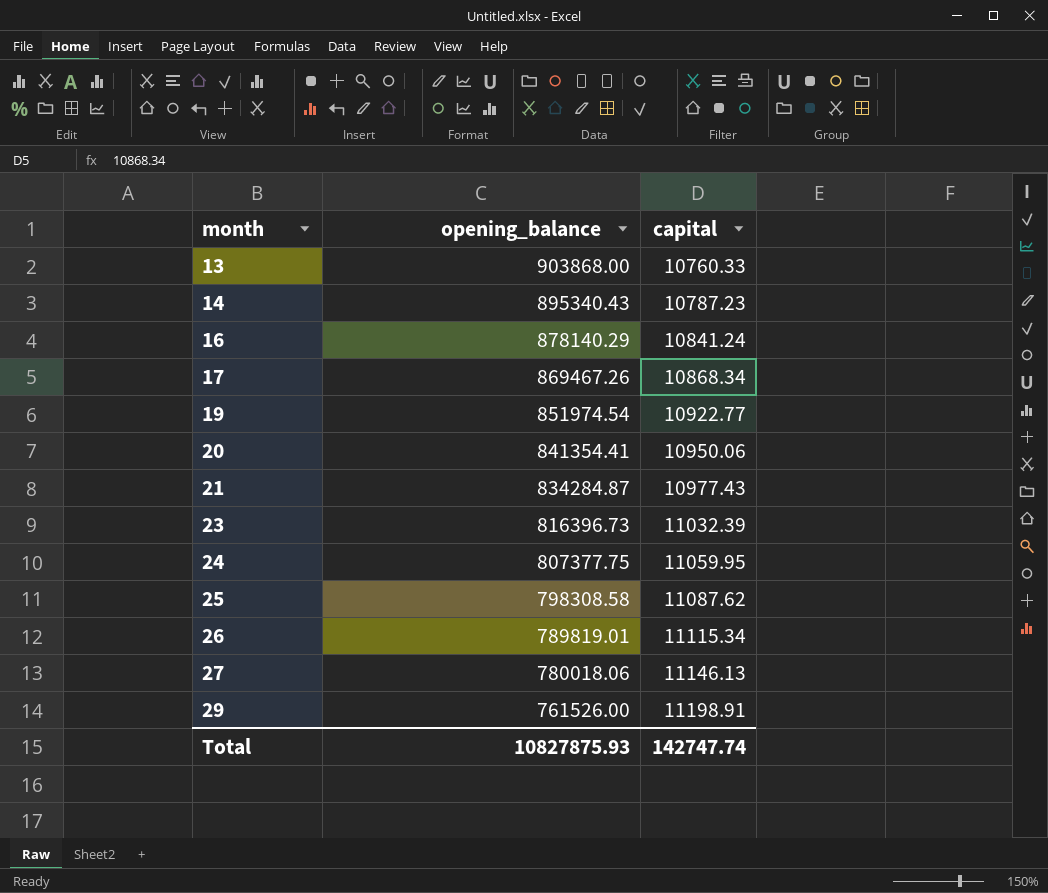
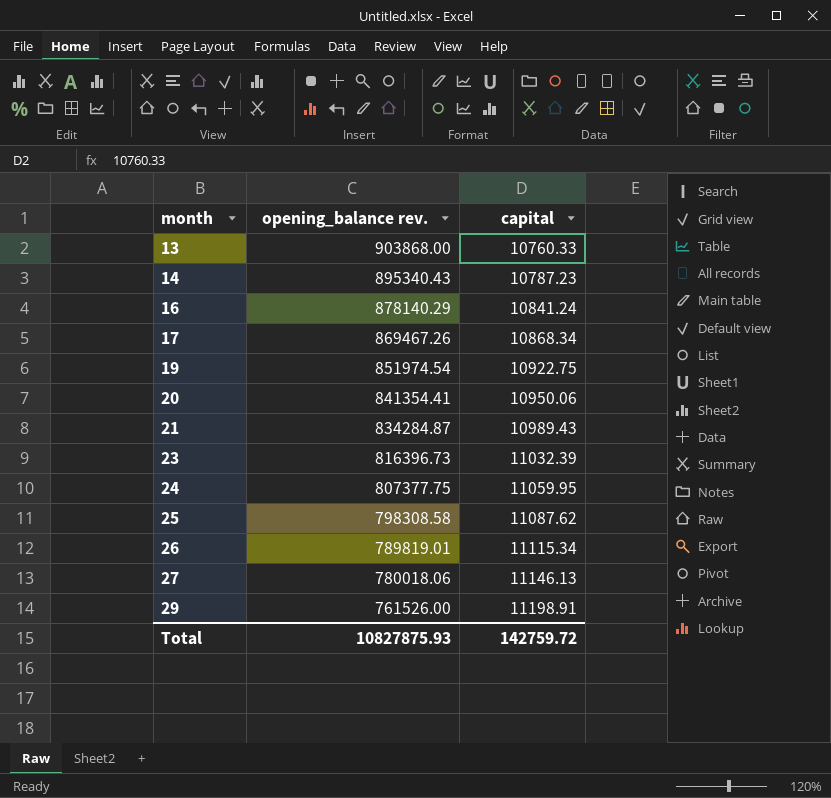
column name: opening_balance -> opening_balance rev.
19 | capital: 10922.77 -> 10922.75
21 | capital: 10977.43 -> 10989.43
Total | capital: 142747.74 -> 142759.72

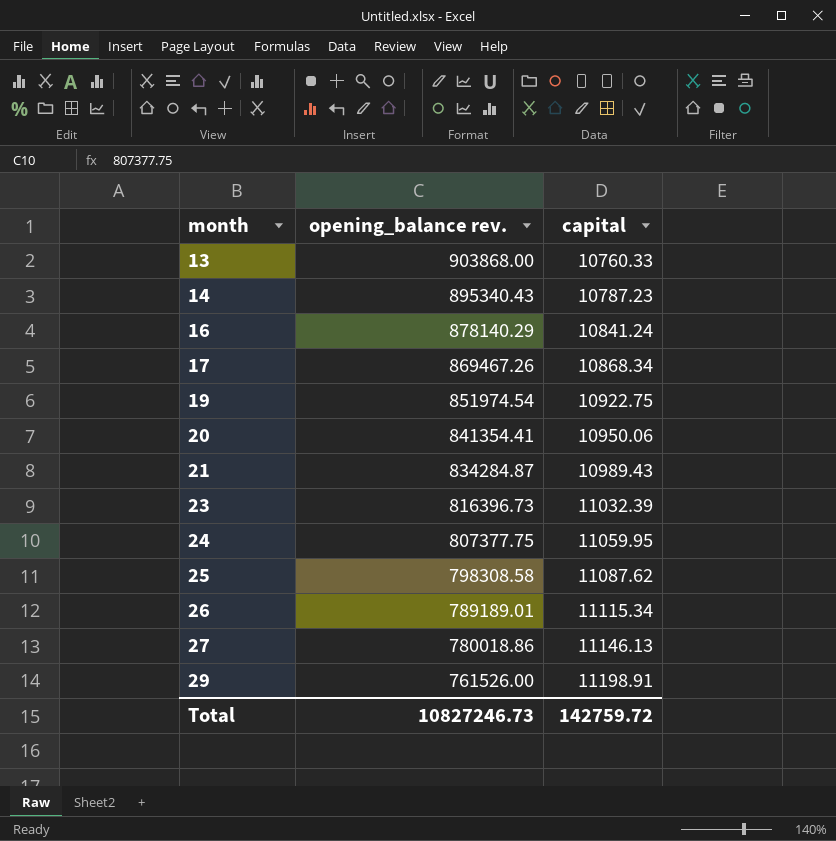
26 | opening_balance rev.: 789819.01 -> 789189.01
27 | opening_balance rev.: 780018.06 -> 780018.86
Total | opening_balance rev.: 10827875.93 -> 10827246.73

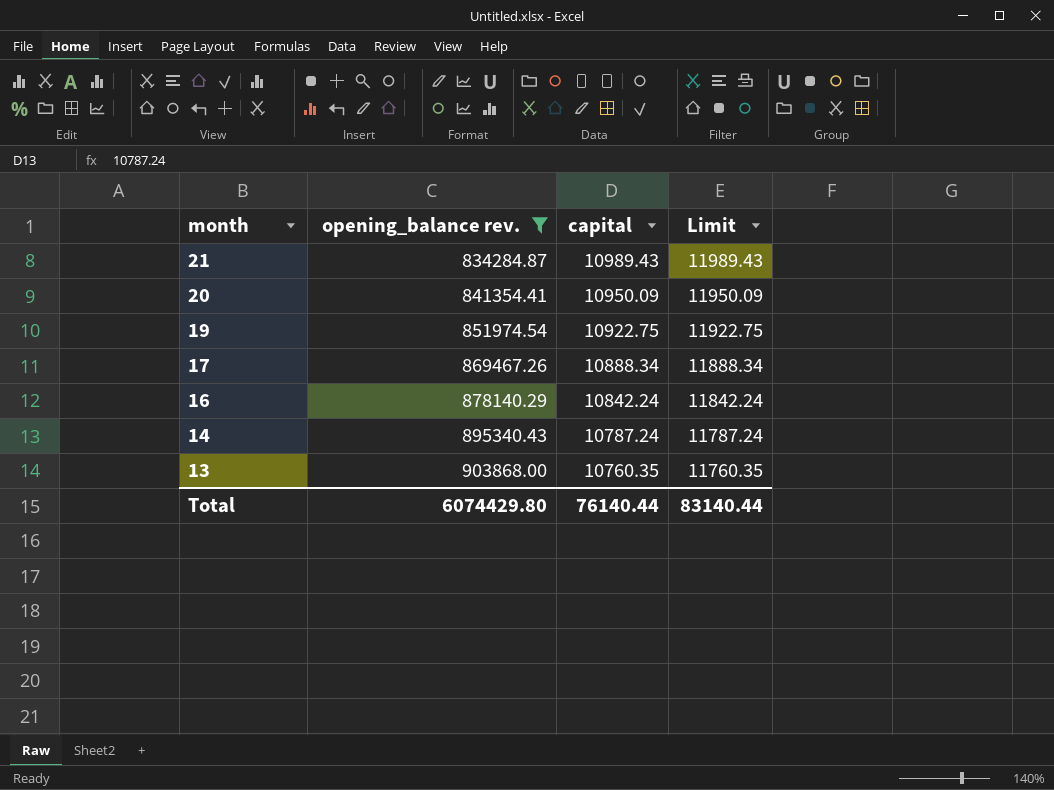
filter: none -> opening_balance rev. >= 834284.87
row order: month ascending -> month descending
column Limit | formula: none -> [capital] + 1000
20 | capital: 10950.06 -> 10950.09
17 | capital: 10868.34 -> 10888.34
16 | capital: 10841.24 -> 10842.24
14 | capital: 10787.23 -> 10787.24
13 | capital: 10760.33 -> 10760.35
Total | opening_balance rev.: 10827246.73 -> 6074429.80
Total | capital: 142759.72 -> 76140.44

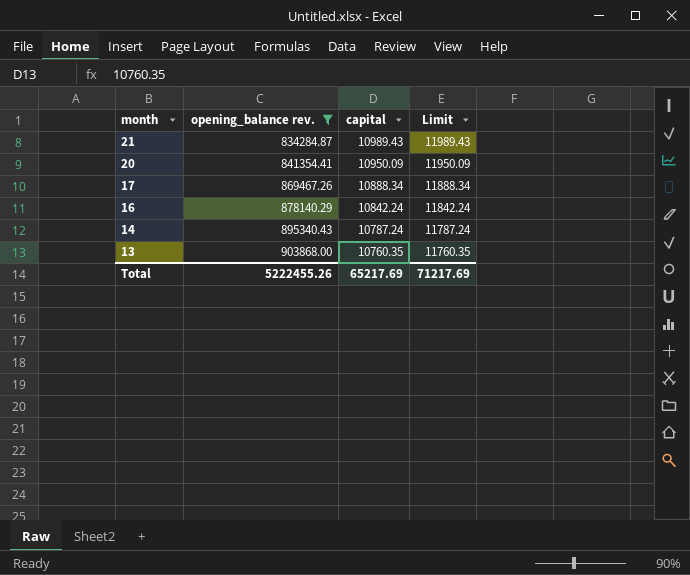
row 19: 851974.54 | 10922.75 | 11922.75 -> none
Total | opening_balance rev.: 6074429.80 -> 5222455.26
Total | capital: 76140.44 -> 65217.69
Total | Limit: 83140.44 -> 71217.69

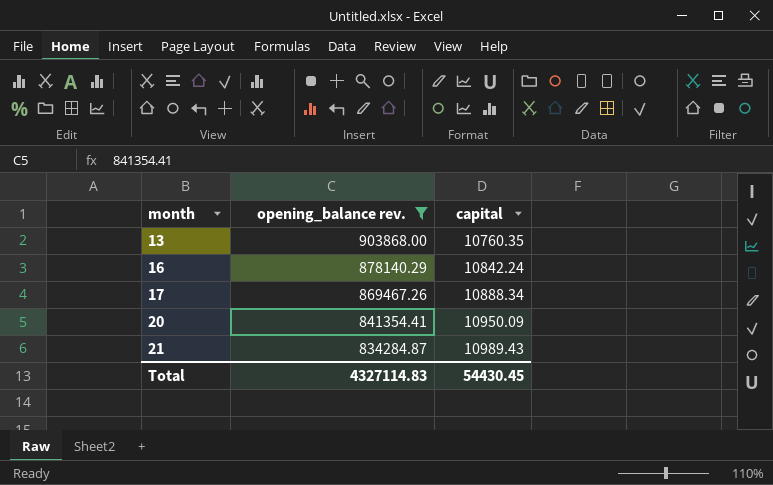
row order: month descending -> month ascending
column Limit | formula: [capital] + 1000 -> none
row 14: 895340.43 | 10787.24 | 11787.24 -> none
Total | opening_balance rev.: 5222455.26 -> 4327114.83
Total | capital: 65217.69 -> 54430.45

